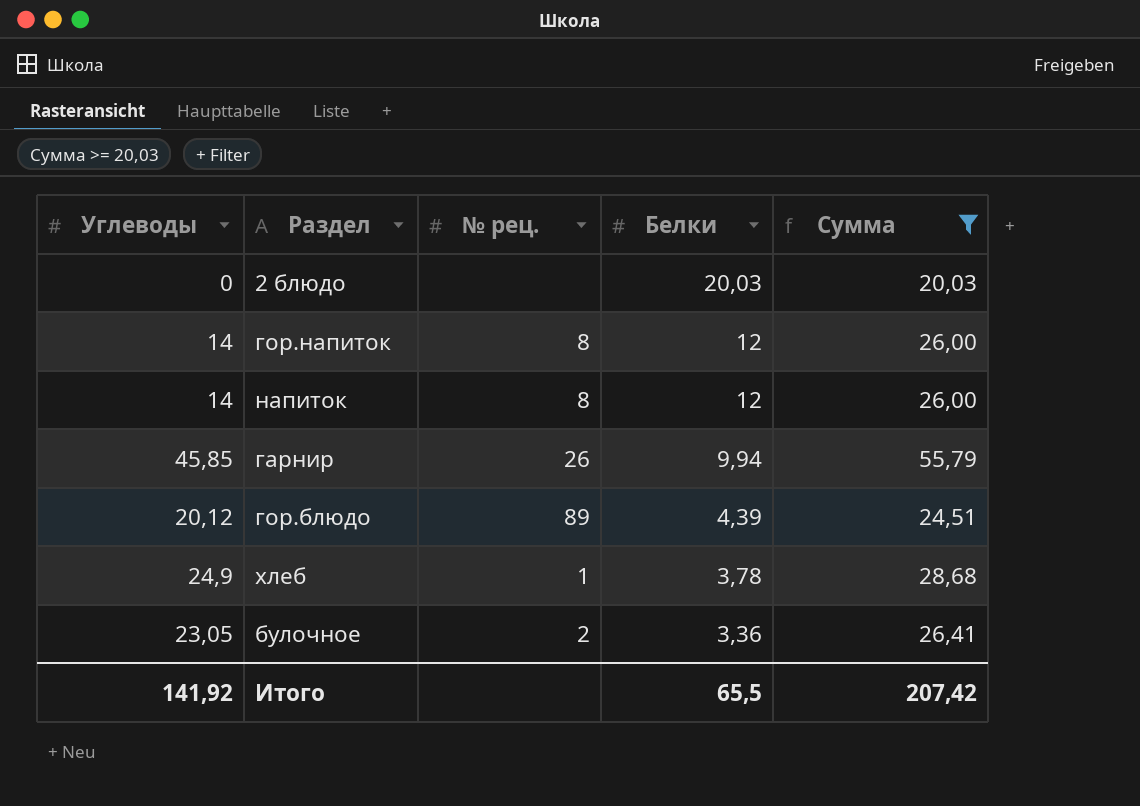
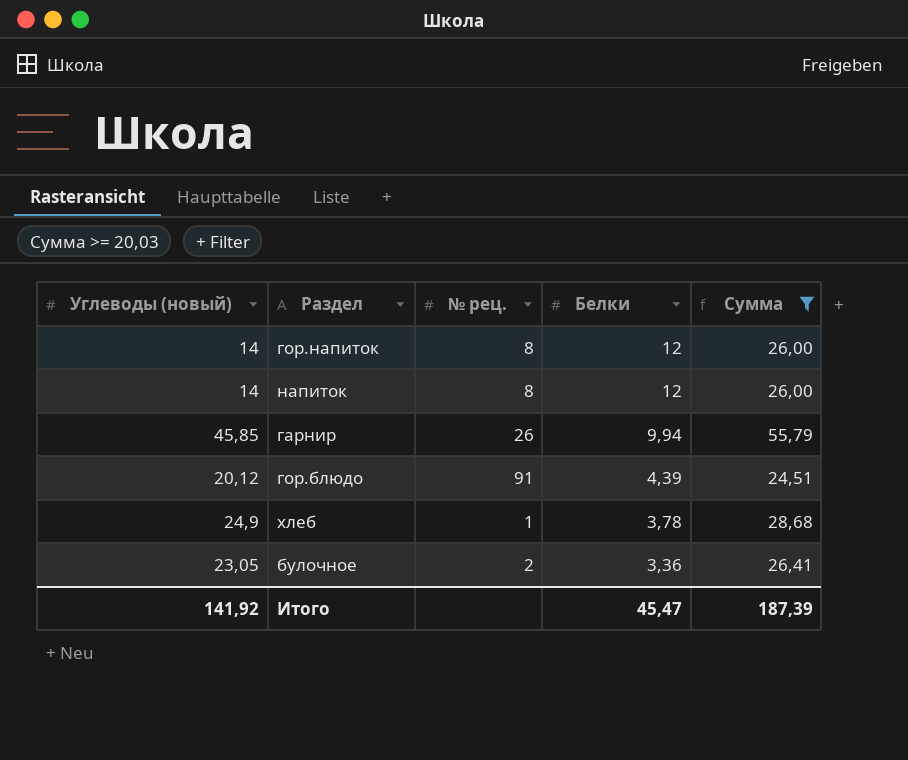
column name: Углеводы -> Углеводы (новый)
row 2 блюдо: 0 | none | 20,03 | 20,03 -> none
гор.блюдо | № рец.: 89 -> 91
Итого | Белки: 65,5 -> 45,47
Итого | Сумма: 207,42 -> 187,39

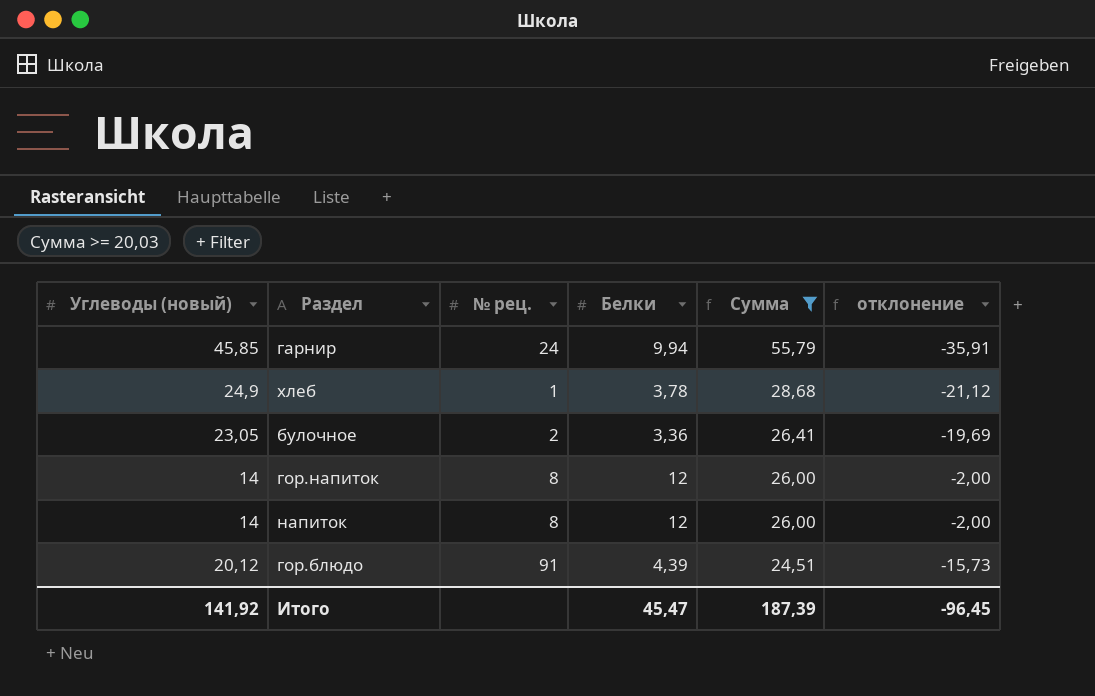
row order: Белки descending -> Сумма descending
column отклонение | formula: none -> [Белки] - [Углеводы (новый)]
гарнир | № рец.: 26 -> 24

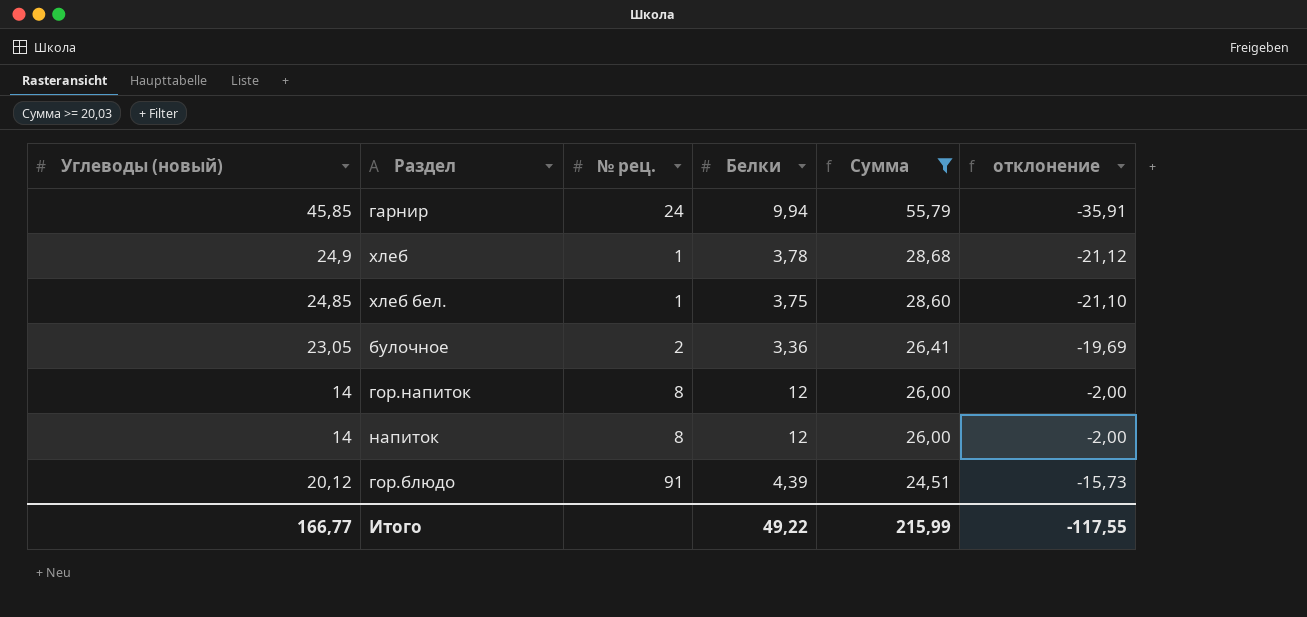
row хлеб бел.: none -> 24,85 | 1 | 3,75 | 28,60 | -21,10
Итого | Углеводы (новый): 141,92 -> 166,77
Итого | Белки: 45,47 -> 49,22
Итого | Сумма: 187,39 -> 215,99
Итого | отклонение: -96,45 -> -117,55

